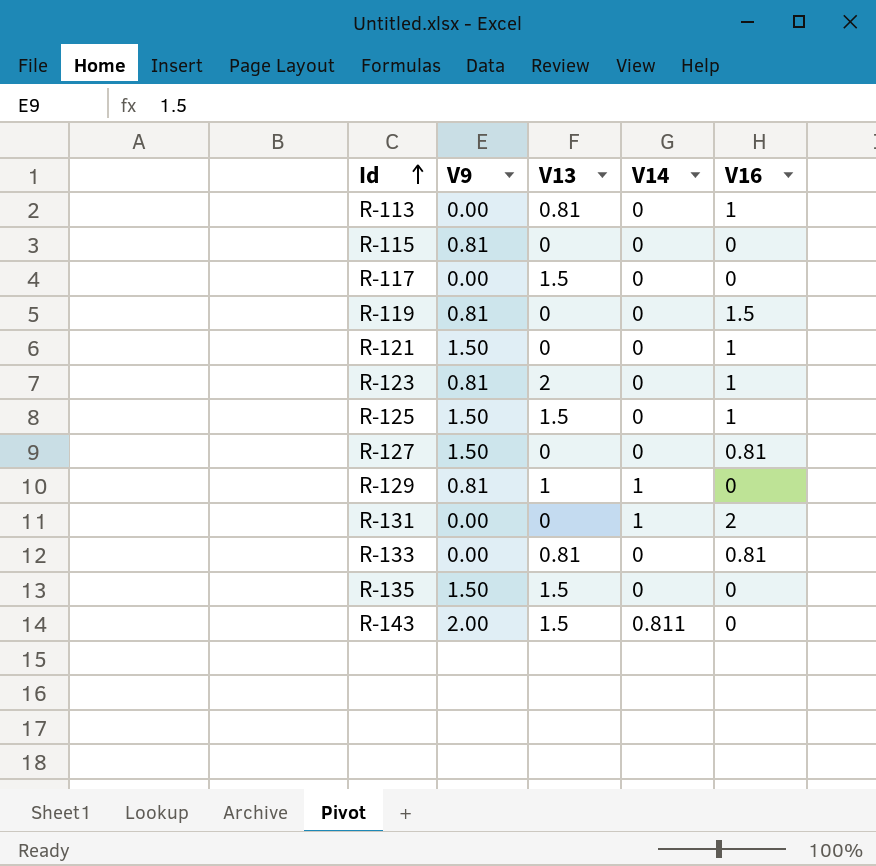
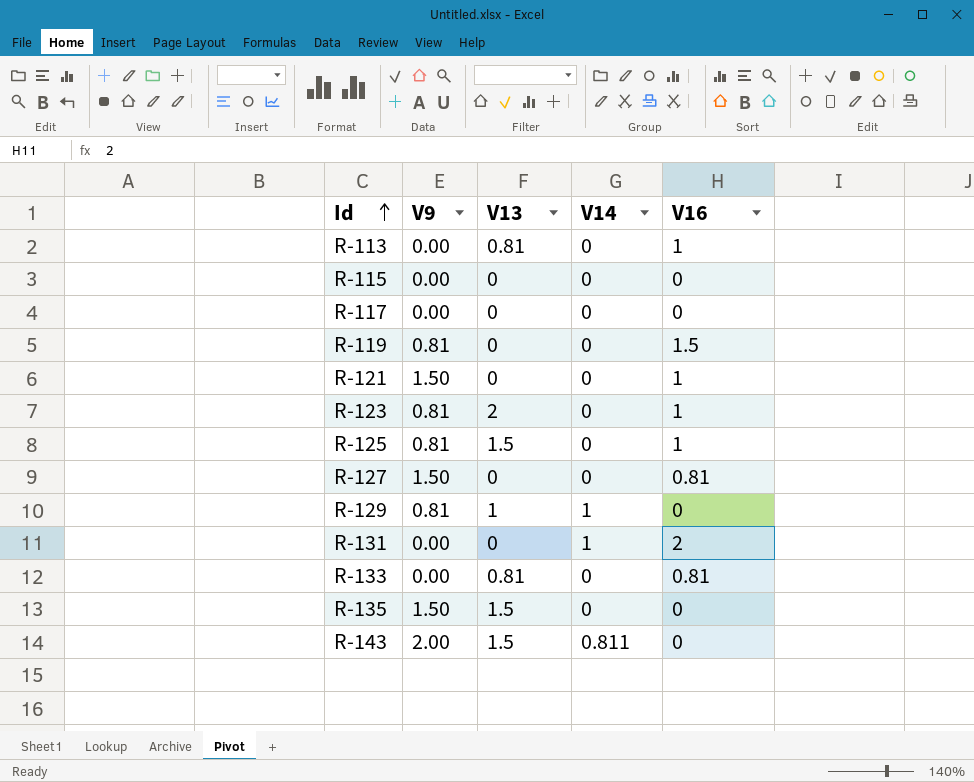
R-115 | V9: 0.81 -> 0.00
R-117 | V13: 1.5 -> 0
R-125 | V9: 1.50 -> 0.81

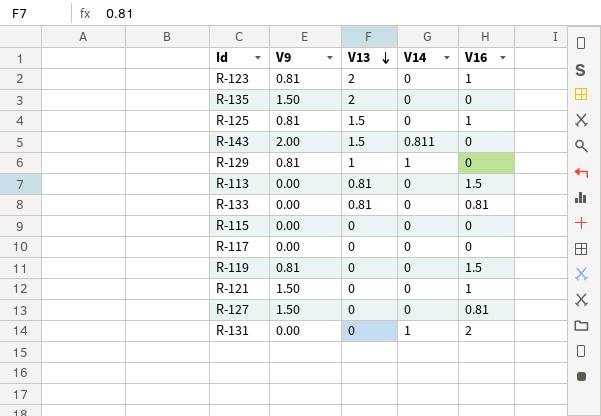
row order: Id ascending -> V13 descending
R-135 | V13: 1.5 -> 2
R-113 | V16: 1 -> 1.5

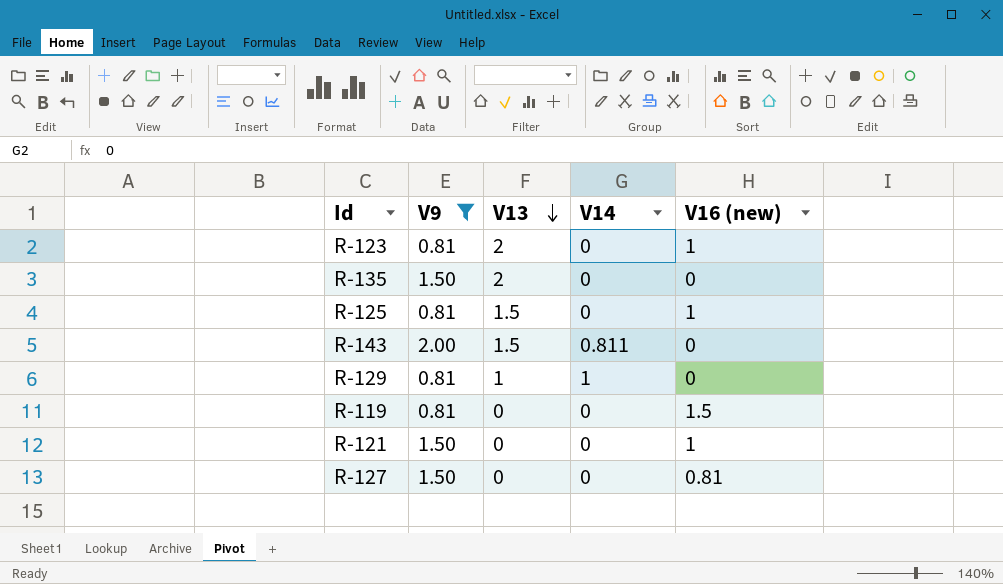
filter: none -> V9 != 0.00
column name: V16 -> V16 (new)

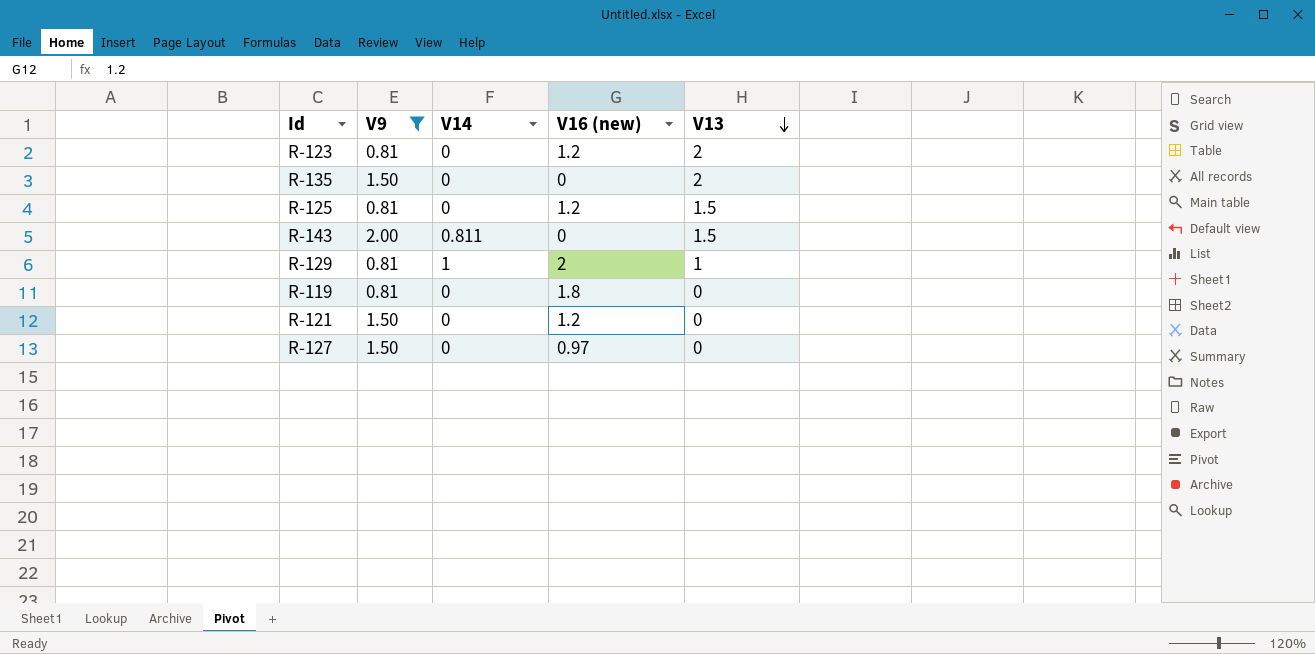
column V13 | position: 3 -> 5
R-123 | V16 (new): 1 -> 1.2
R-125 | V16 (new): 1 -> 1.2
R-129 | V16 (new): 0 -> 2
R-119 | V16 (new): 1.5 -> 1.8
R-121 | V16 (new): 1 -> 1.2
R-127 | V16 (new): 0.81 -> 0.97

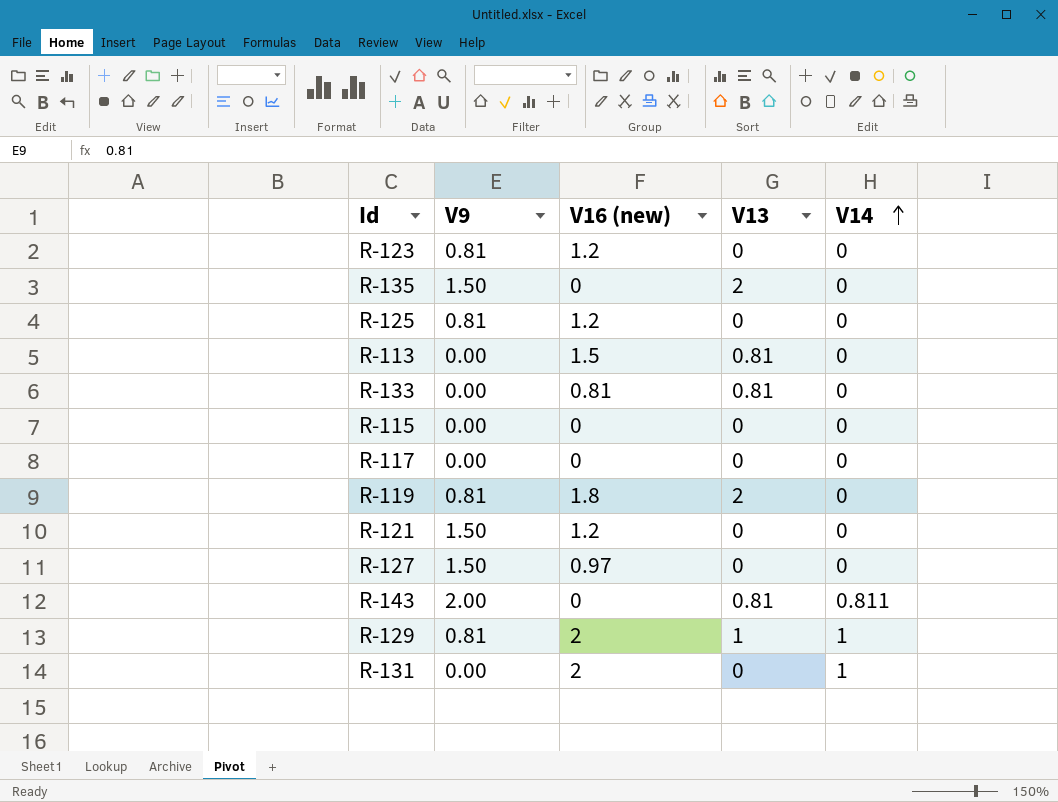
filter: V9 != 0.00 -> none
row order: V13 descending -> V14 ascending
column V14 | position: 3 -> 5
R-123 | V13: 2 -> 0
R-125 | V13: 1.5 -> 0
R-119 | V13: 0 -> 2
R-143 | V13: 1.5 -> 0.81

